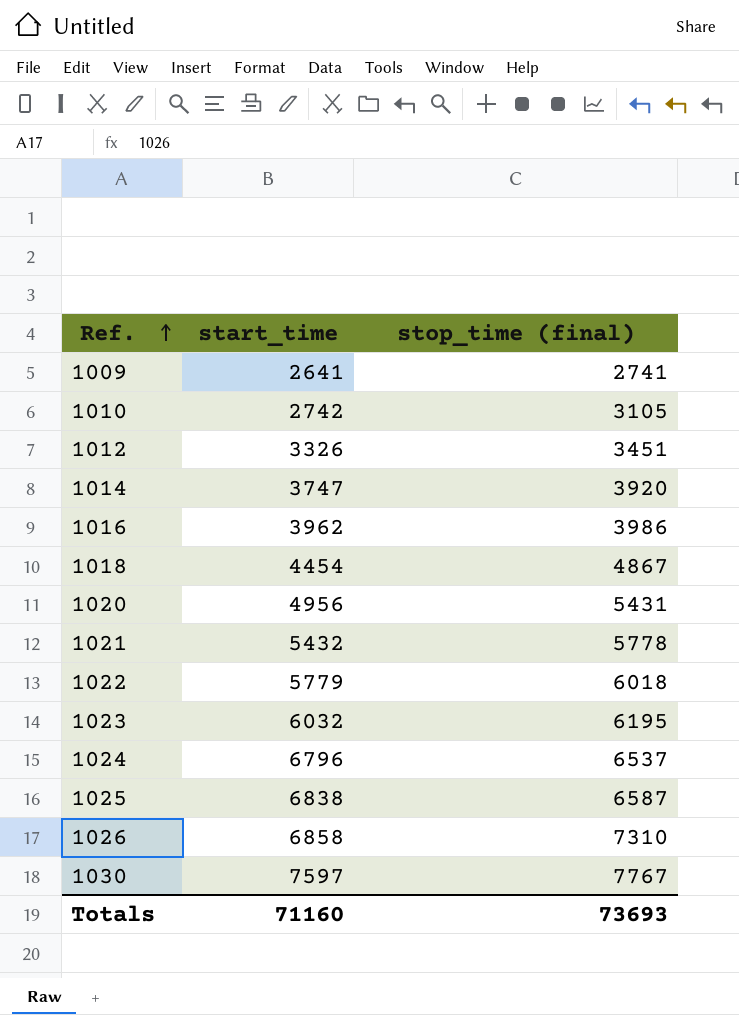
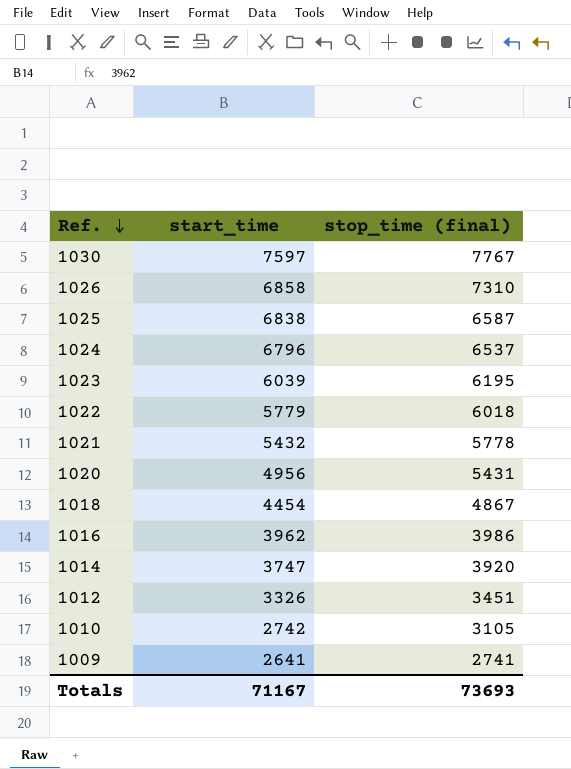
row order: Ref. ascending -> Ref. descending
1023 | start_time: 6032 -> 6039
Totals | start_time: 71160 -> 71167

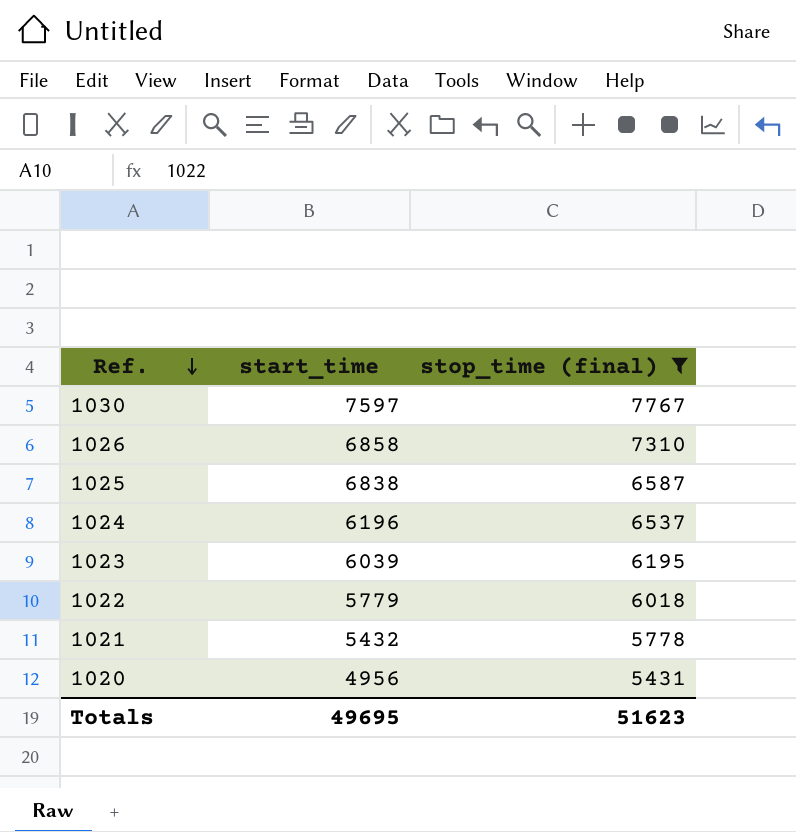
filter: none -> stop_time (final) >= 5431
1024 | start_time: 6796 -> 6196
Totals | start_time: 71167 -> 49695
Totals | stop_time (final): 73693 -> 51623

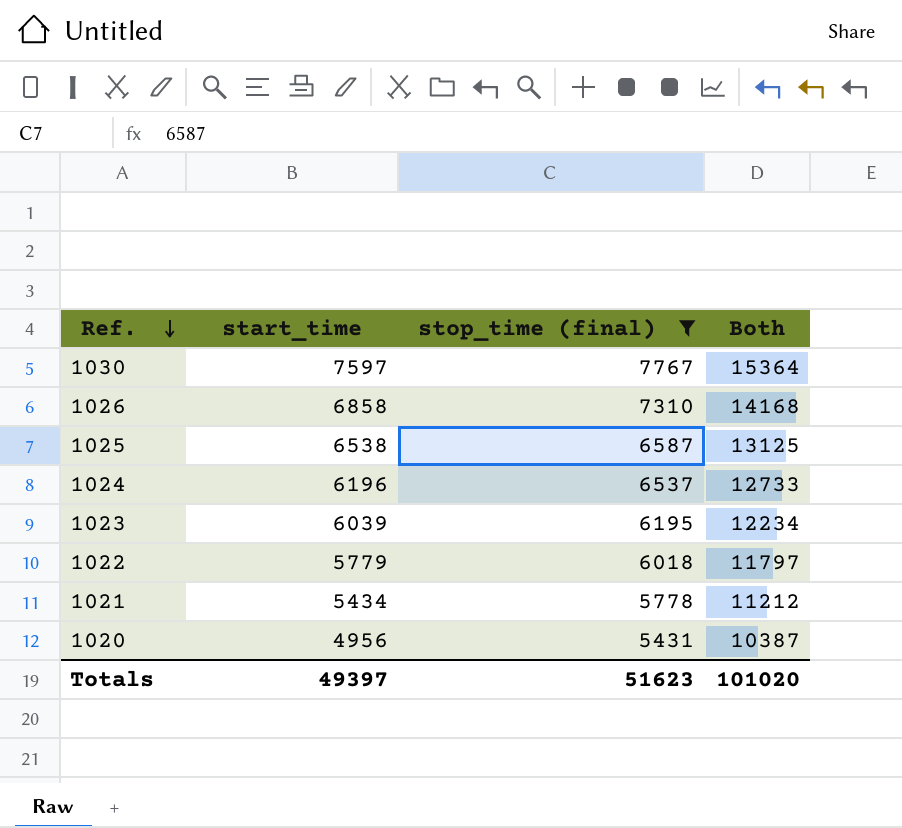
column Both | formula: none -> [start_time] + [stop_time (final)]
1025 | start_time: 6838 -> 6538
1021 | start_time: 5432 -> 5434
Totals | start_time: 49695 -> 49397

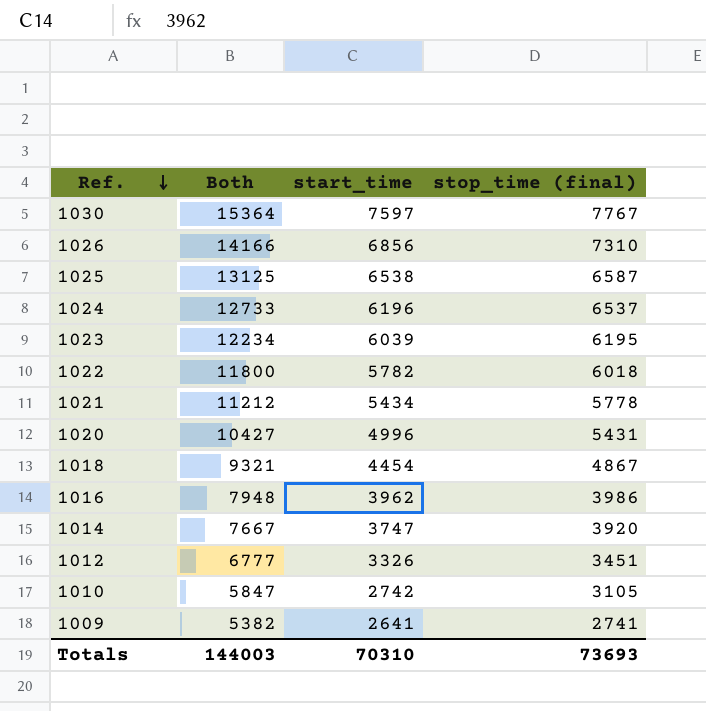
filter: stop_time (final) >= 5431 -> none
column Both | position: 4 -> 2
1026 | Both: 14168 -> 14166
1026 | start_time: 6858 -> 6856
1022 | Both: 11797 -> 11800
1022 | start_time: 5779 -> 5782
1020 | Both: 10387 -> 10427
1020 | start_time: 4956 -> 4996
Totals | Both: 101020 -> 144003
Totals | start_time: 49397 -> 70310
Totals | stop_time (final): 51623 -> 73693

